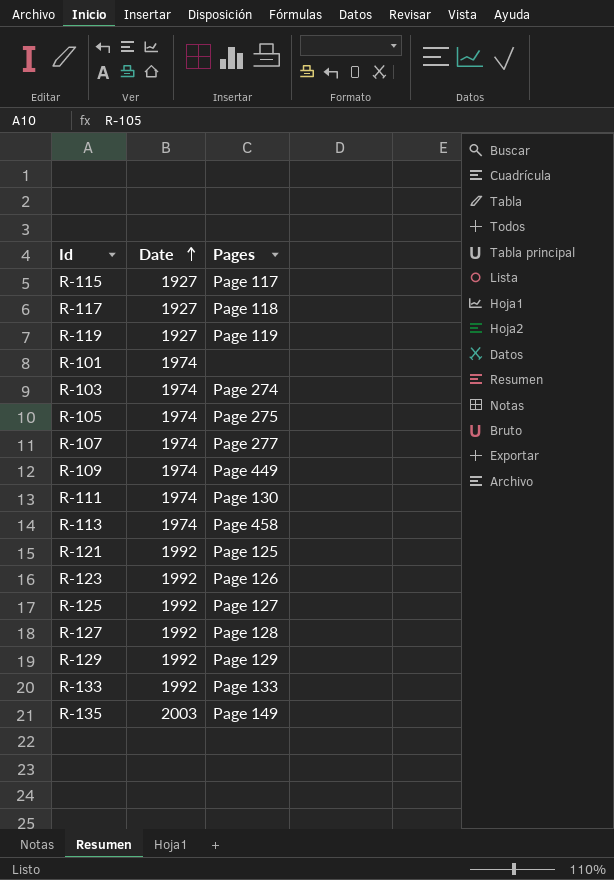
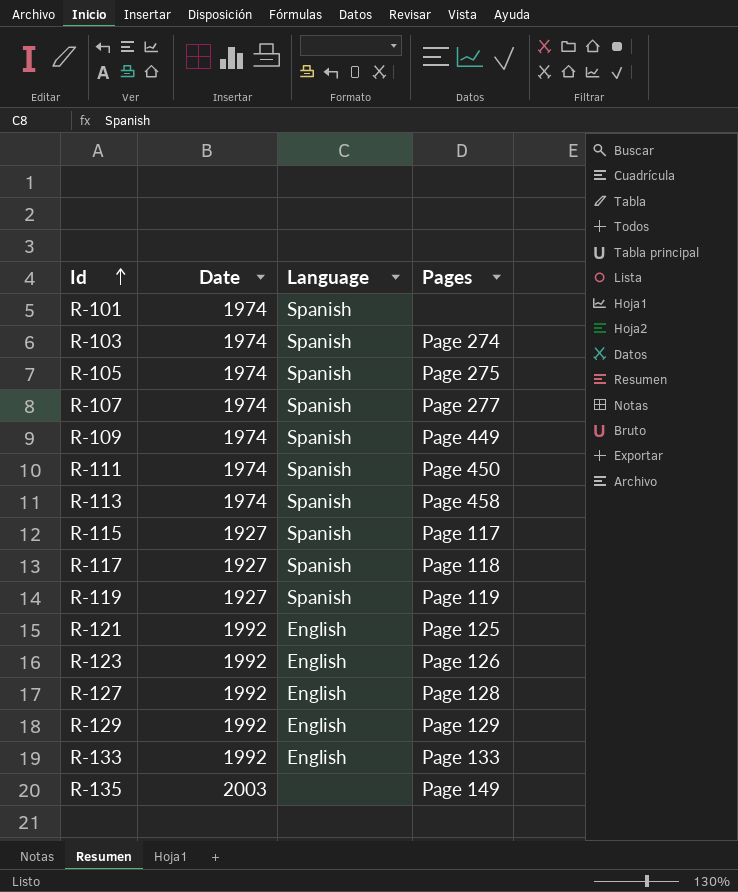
row order: Date ascending -> Id ascending
column Language | position: none -> 3
row R-125: 1992 | Page 127 -> none
R-111 | Pages: Page 130 -> Page 450

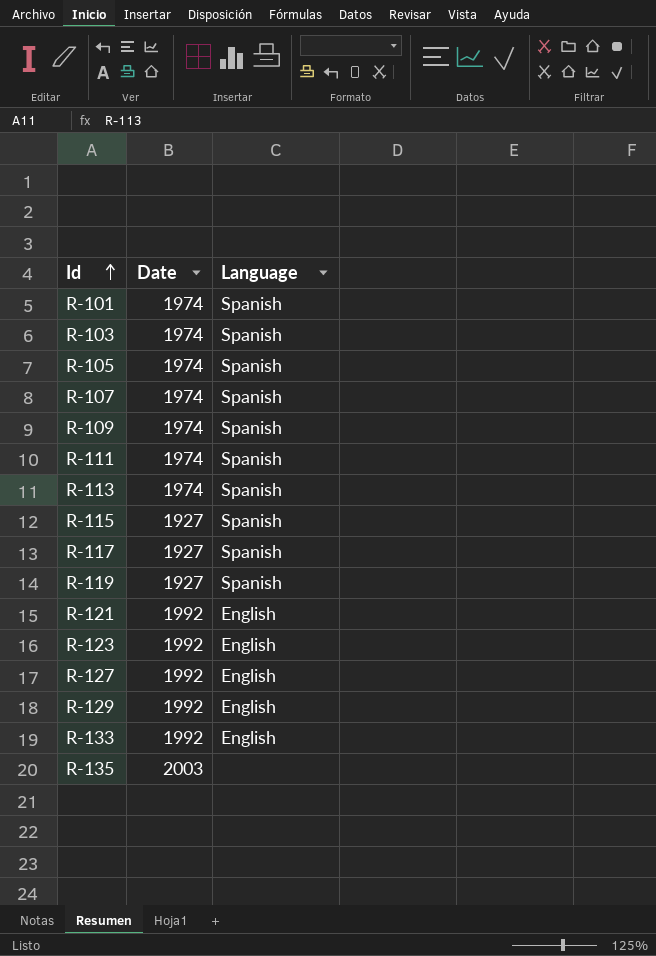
column Pages | position: 4 -> none

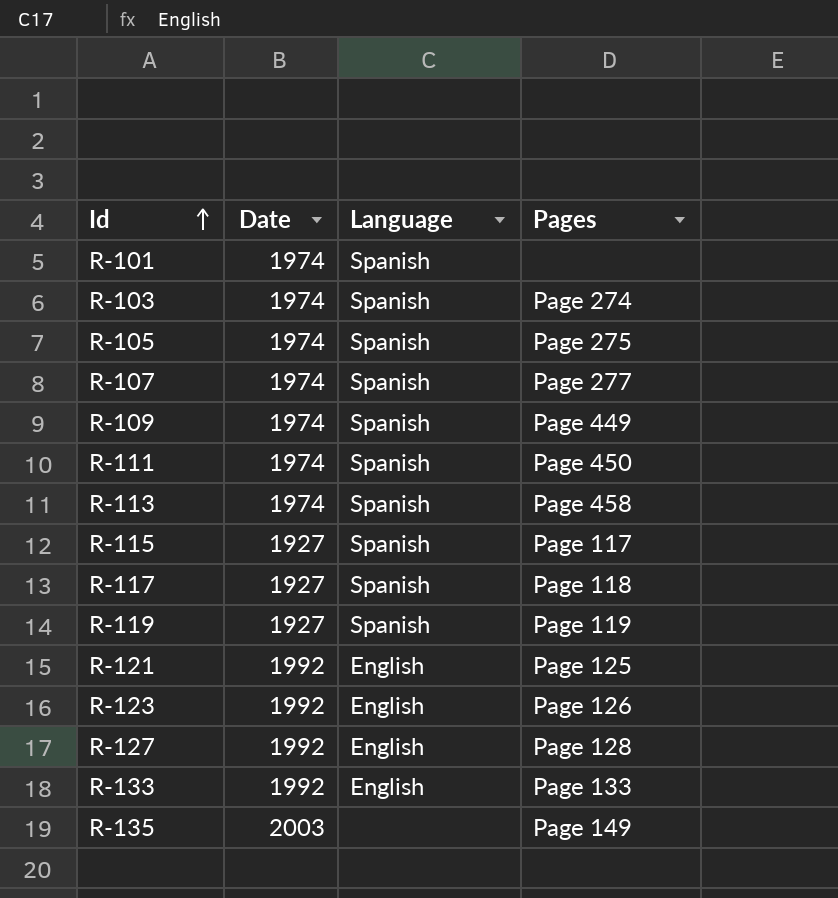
column Pages | position: none -> 4
row R-129: 1992 | English -> none

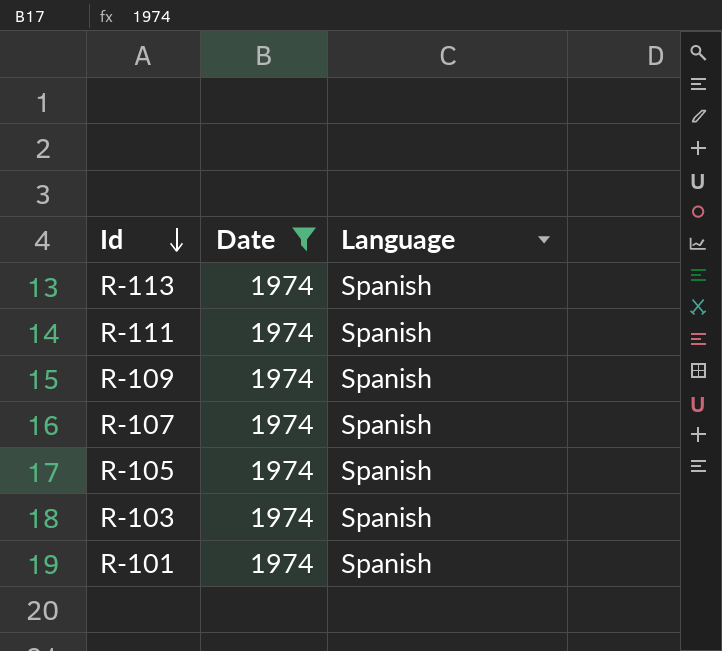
filter: none -> Date = 1974
row order: Id ascending -> Id descending
column Pages | position: 4 -> none

